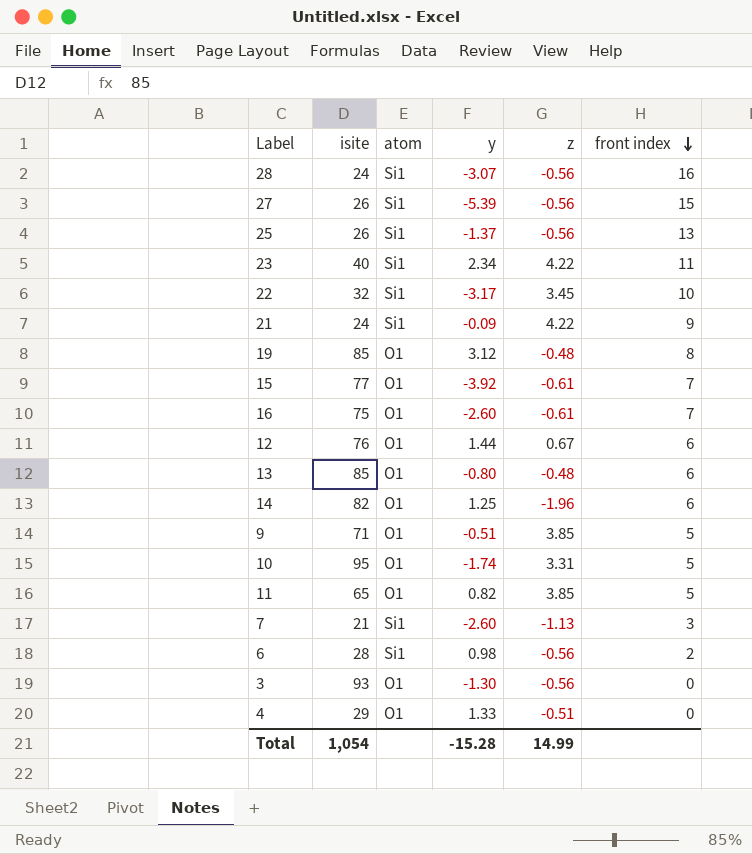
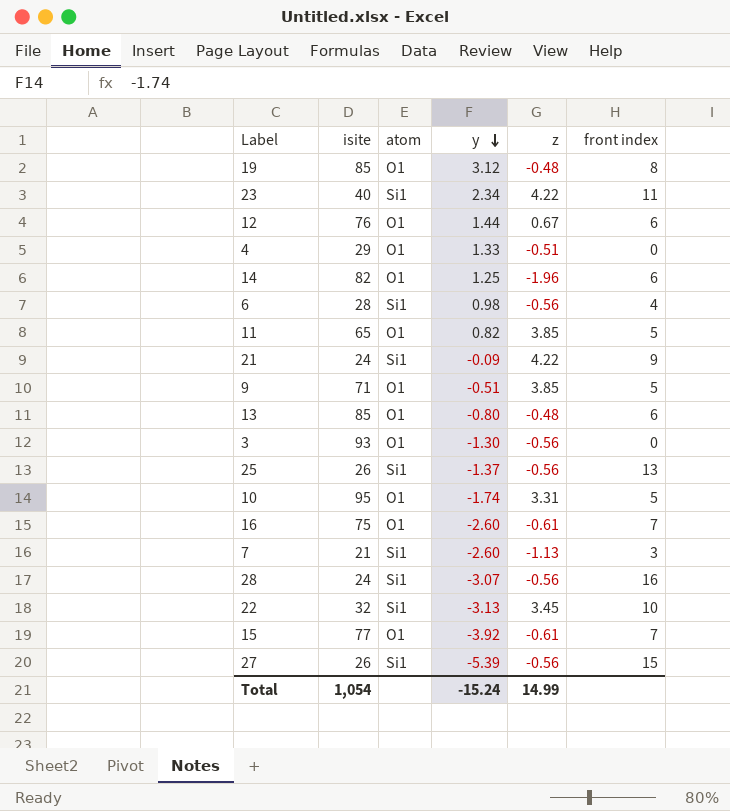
row order: front index descending -> y descending
6 | front index: 2 -> 4
22 | y: -3.17 -> -3.13
Total | y: -15.28 -> -15.24

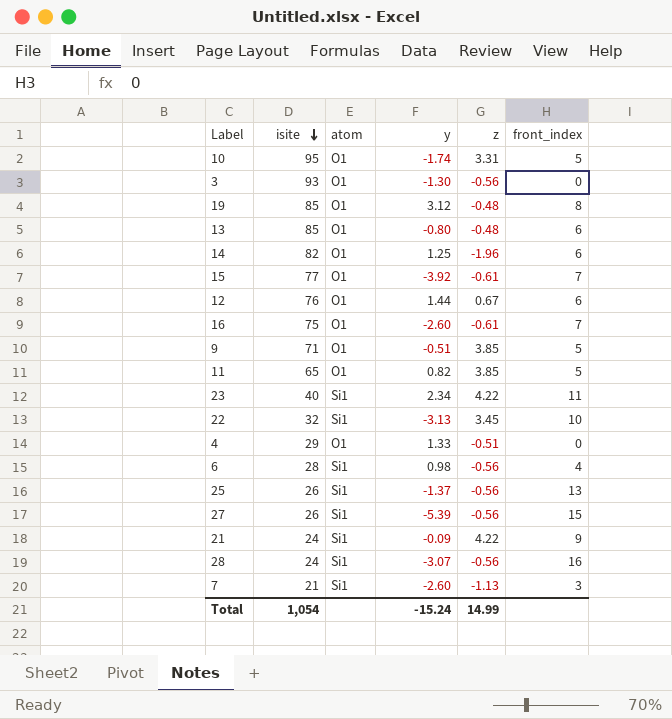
row order: y descending -> isite descending
column name: front index -> front_index

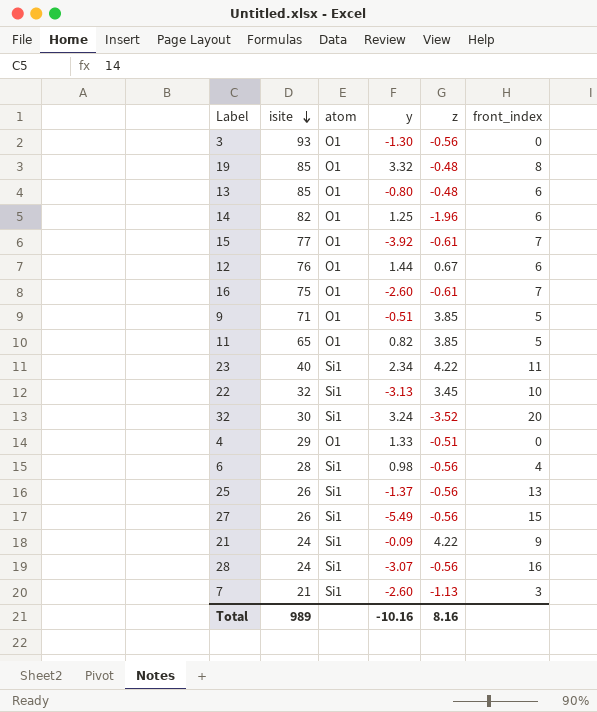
row 10: 95 | O1 | -1.74 | 3.31 | 5 -> none
19 | y: 3.12 -> 3.32
row 32: none -> 30 | Si1 | 3.24 | -3.52 | 20
27 | y: -5.39 -> -5.49
Total | isite: 1,054 -> 989
Total | y: -15.24 -> -10.16
Total | z: 14.99 -> 8.16

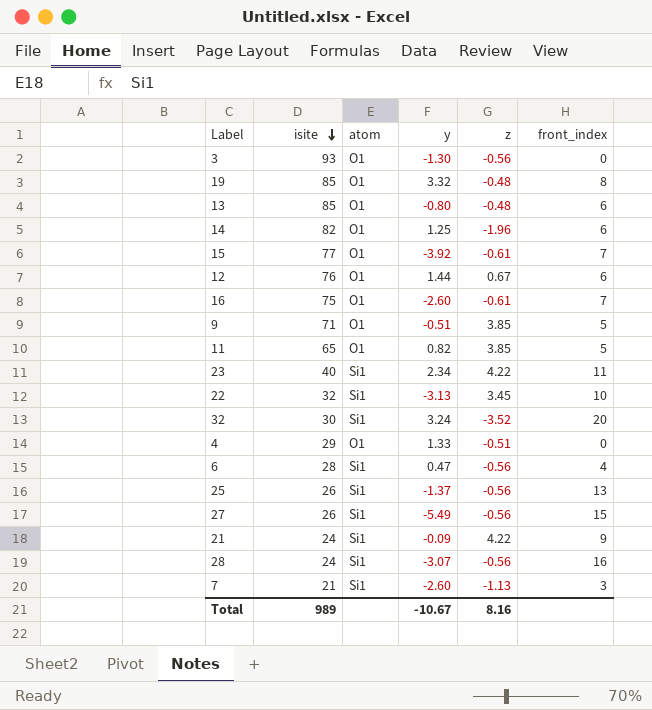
6 | y: 0.98 -> 0.47
Total | y: -10.16 -> -10.67

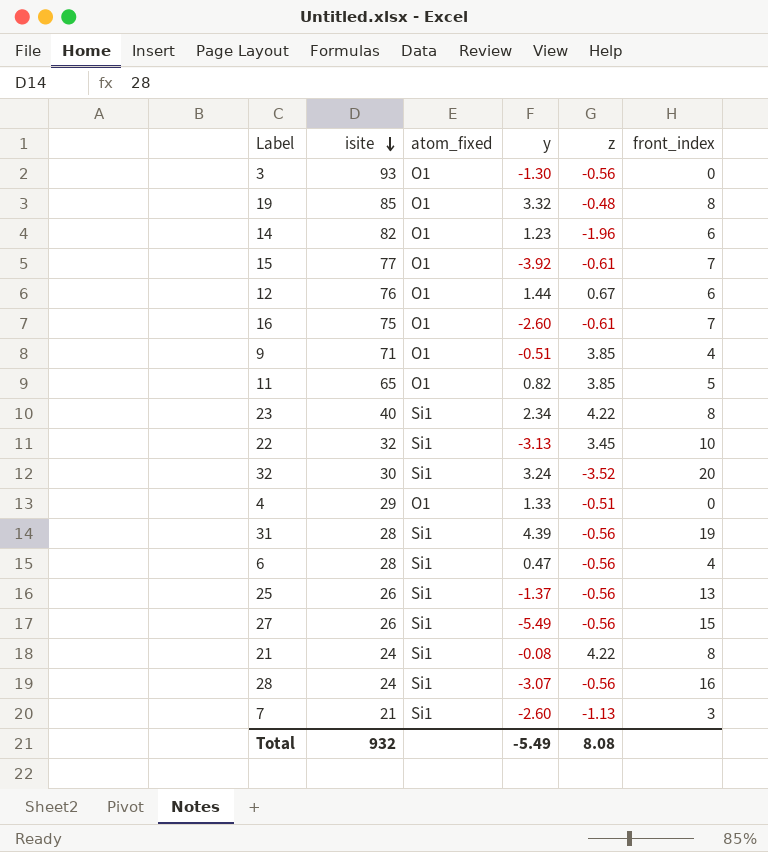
column name: atom -> atom_fixed
row 13: 85 | O1 | -0.80 | -0.48 | 6 -> none
14 | y: 1.25 -> 1.23
9 | front_index: 5 -> 4
23 | front_index: 11 -> 8
row 31: none -> 28 | Si1 | 4.39 | -0.56 | 19
21 | y: -0.09 -> -0.08
21 | front_index: 9 -> 8
Total | isite: 989 -> 932
Total | y: -10.67 -> -5.49
Total | z: 8.16 -> 8.08

